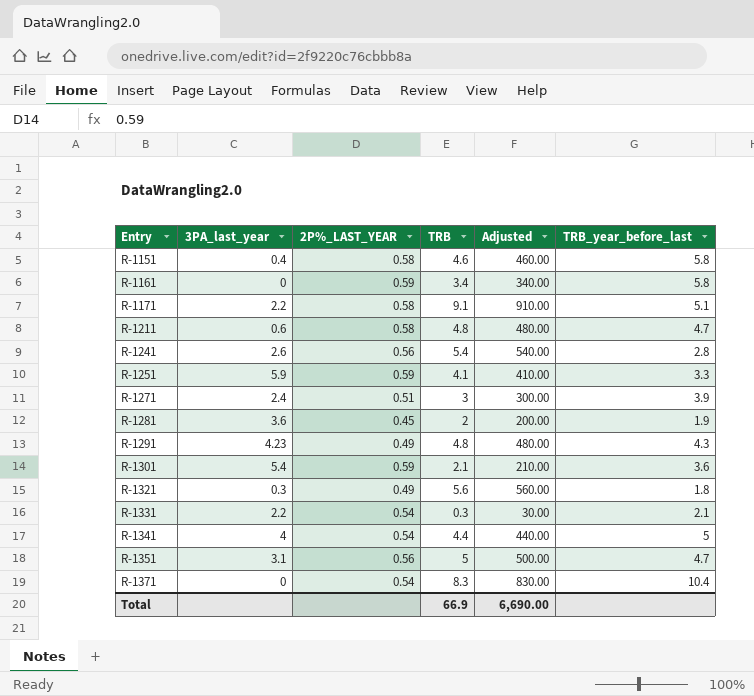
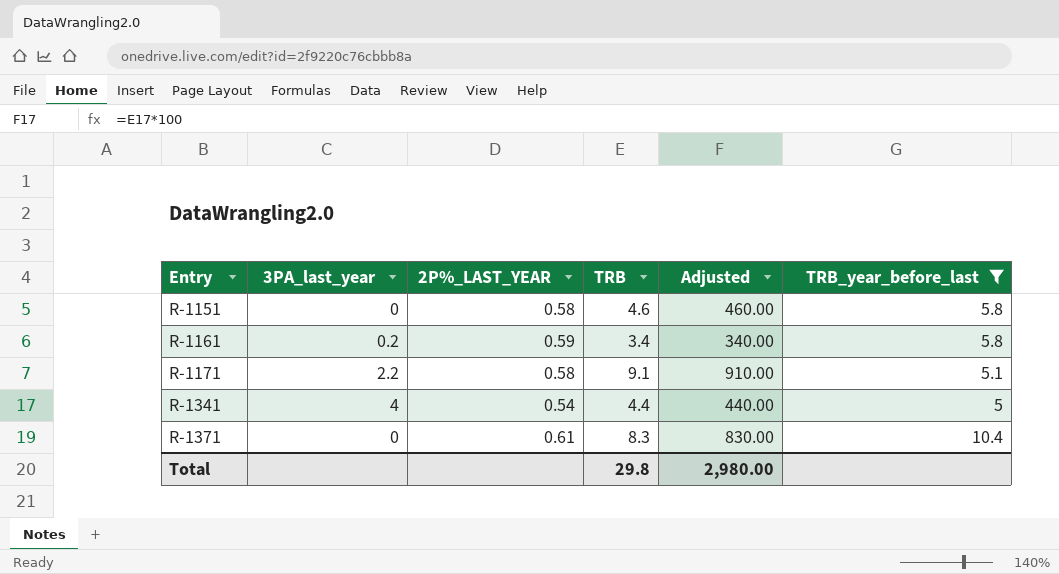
filter: none -> TRB_year_before_last >= 5
R-1151 | 3PA_last_year: 0.4 -> 0
R-1161 | 3PA_last_year: 0 -> 0.2
R-1371 | 2P%_LAST_YEAR: 0.54 -> 0.61
Total | TRB: 66.9 -> 29.8
Total | Adjusted: 6,690.00 -> 2,980.00

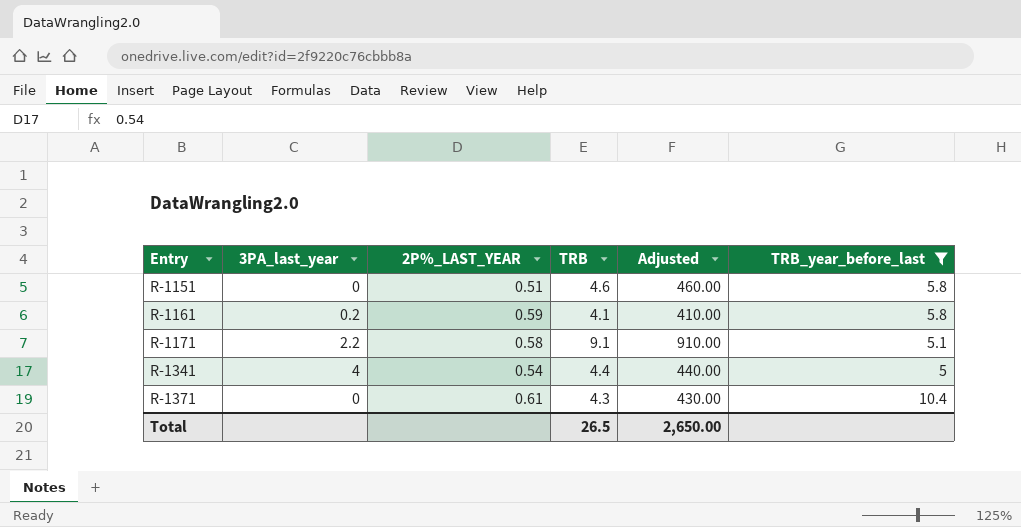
R-1151 | 2P%_LAST_YEAR: 0.58 -> 0.51
R-1161 | TRB: 3.4 -> 4.1
R-1161 | Adjusted: 340.00 -> 410.00
R-1371 | TRB: 8.3 -> 4.3
R-1371 | Adjusted: 830.00 -> 430.00
Total | TRB: 29.8 -> 26.5
Total | Adjusted: 2,980.00 -> 2,650.00

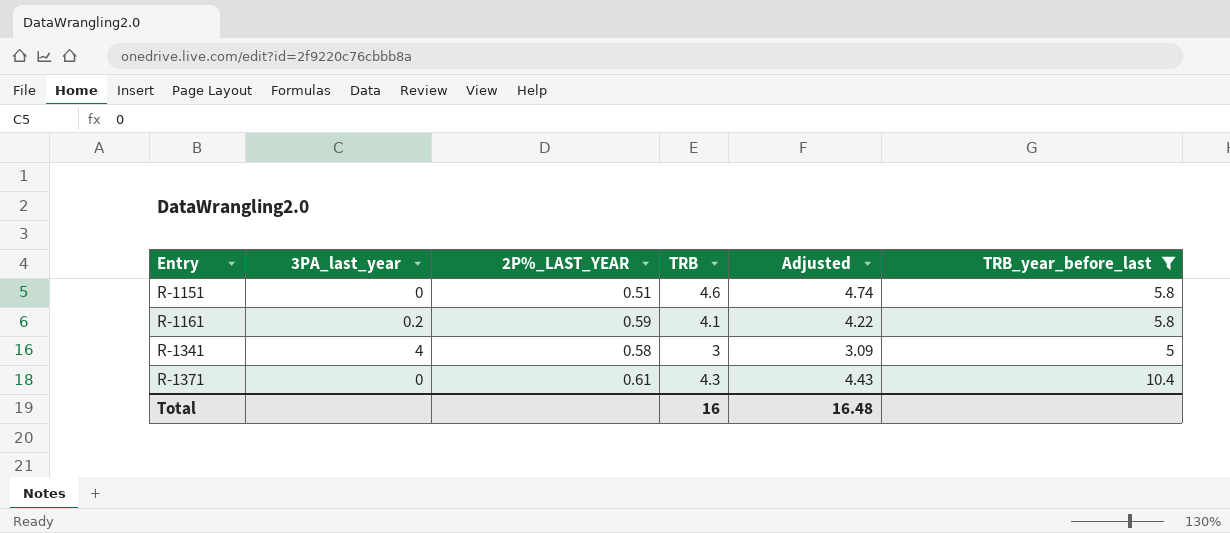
column Adjusted | formula: [TRB] * 100 -> [TRB] * 1.03
row R-1171: 2.2 | 0.58 | 9.1 | 910.00 | 5.1 -> none
R-1341 | 2P%_LAST_YEAR: 0.54 -> 0.58
R-1341 | TRB: 4.4 -> 3
Total | TRB: 26.5 -> 16
Total | Adjusted: 2,650.00 -> 16.48

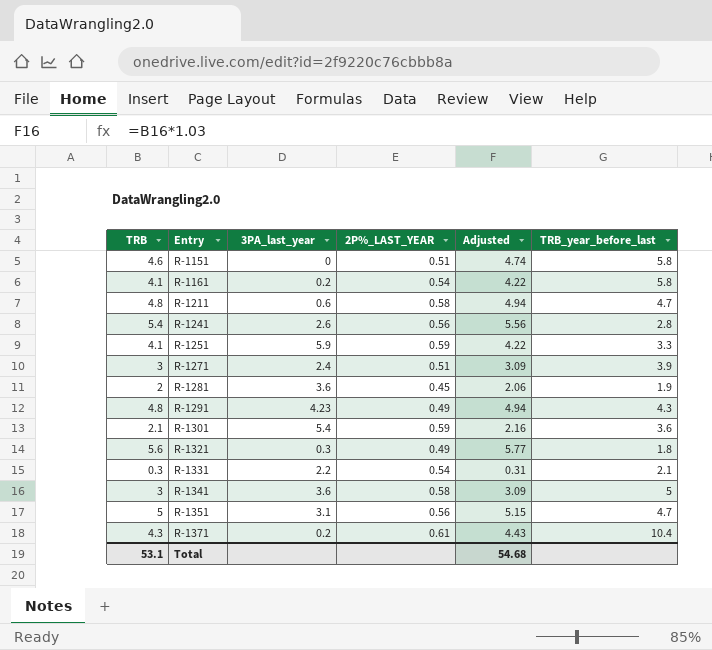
filter: TRB_year_before_last >= 5 -> none
column TRB | position: 4 -> 1
R-1161 | 2P%_LAST_YEAR: 0.59 -> 0.54
R-1341 | 3PA_last_year: 4 -> 3.6
R-1371 | 3PA_last_year: 0 -> 0.2
Total | TRB: 16 -> 53.1
Total | Adjusted: 16.48 -> 54.68

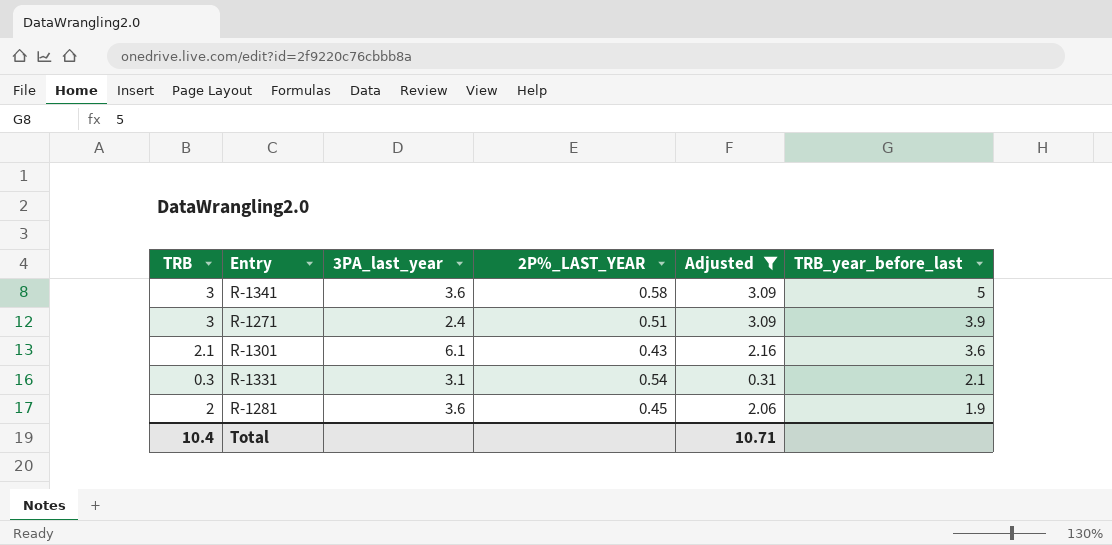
filter: none -> Adjusted <= 3.09
row order: Entry ascending -> TRB_year_before_last descending
R-1301 | 3PA_last_year: 5.4 -> 6.1
R-1301 | 2P%_LAST_YEAR: 0.59 -> 0.43
R-1331 | 3PA_last_year: 2.2 -> 3.1
Total | TRB: 53.1 -> 10.4
Total | Adjusted: 54.68 -> 10.71

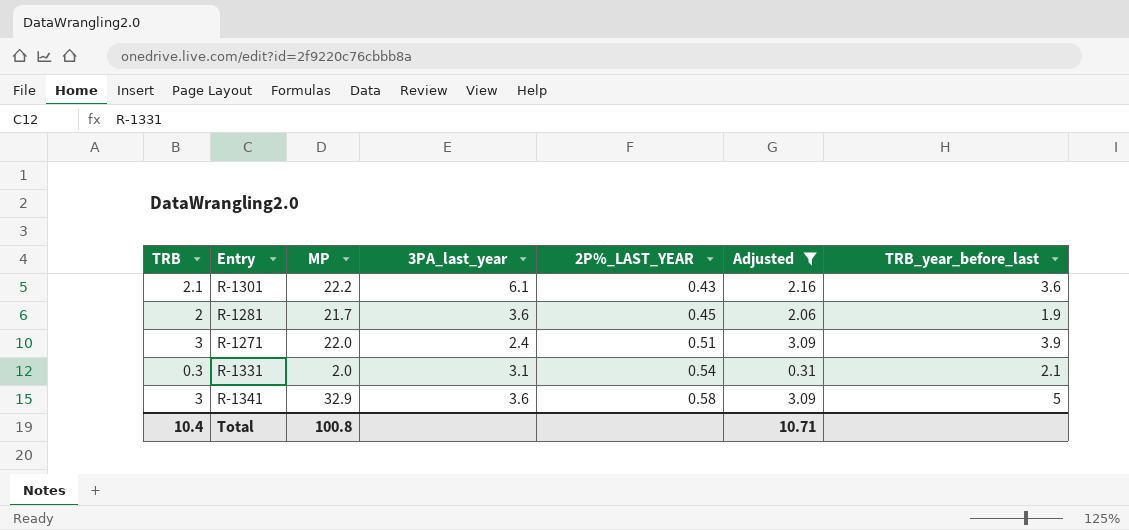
row order: TRB_year_before_last descending -> 2P%_LAST_YEAR ascending
column MP | position: none -> 3

